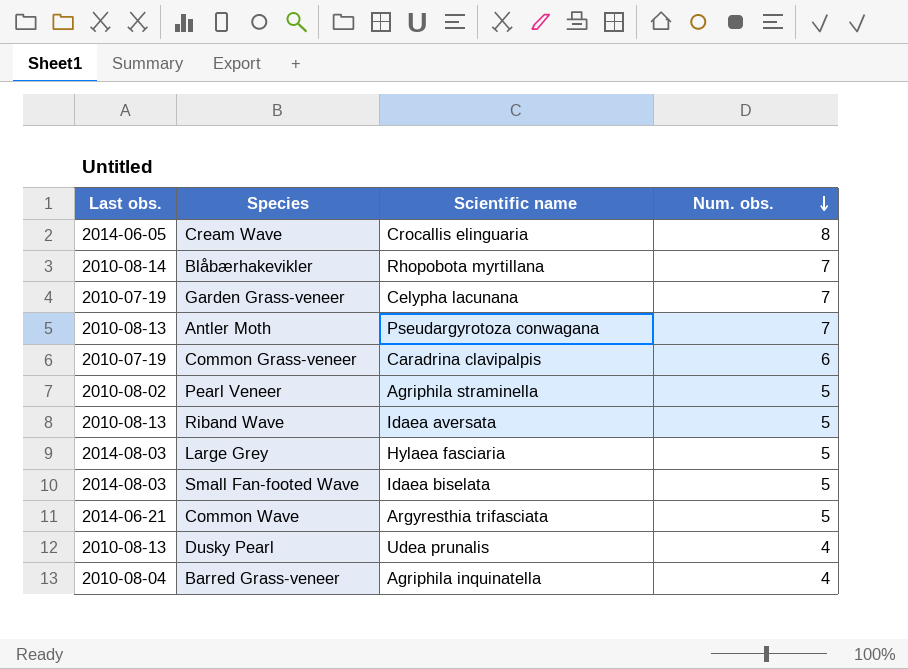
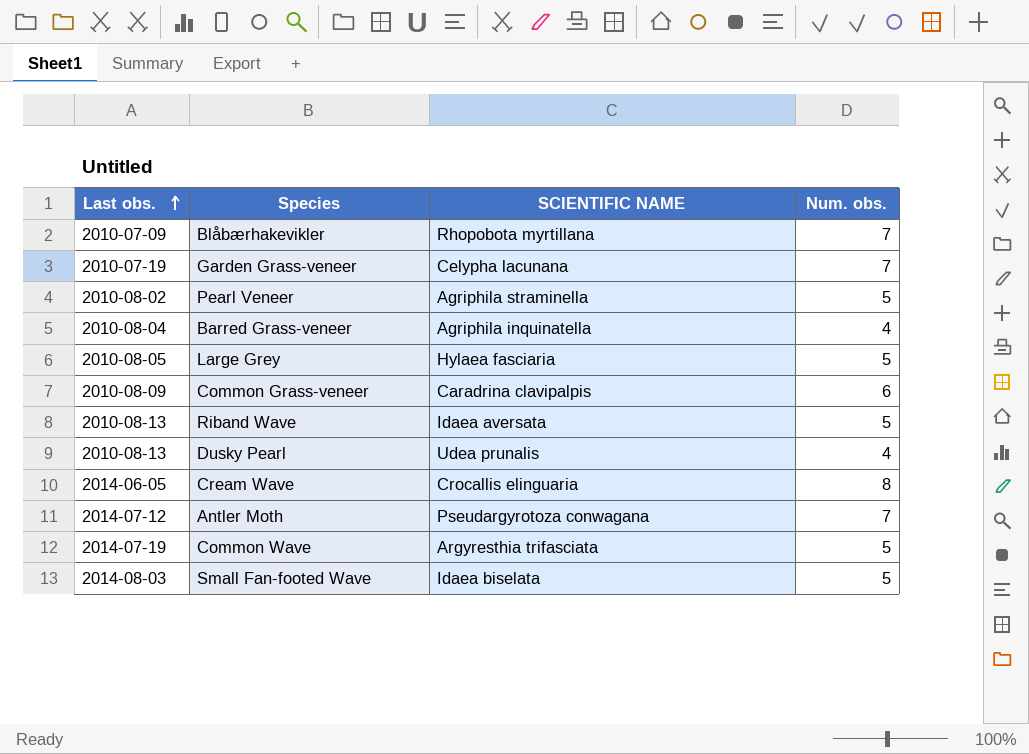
row order: Num. obs. descending -> Last obs. ascending
column name: Scientific name -> SCIENTIFIC NAME
Blåbærhakevikler | Last obs.: 2010-08-14 -> 2010-07-09
Large Grey | Last obs.: 2014-08-03 -> 2010-08-05
Common Grass-veneer | Last obs.: 2010-07-19 -> 2010-08-09
Antler Moth | Last obs.: 2010-08-13 -> 2014-07-12
Common Wave | Last obs.: 2014-06-21 -> 2014-07-19

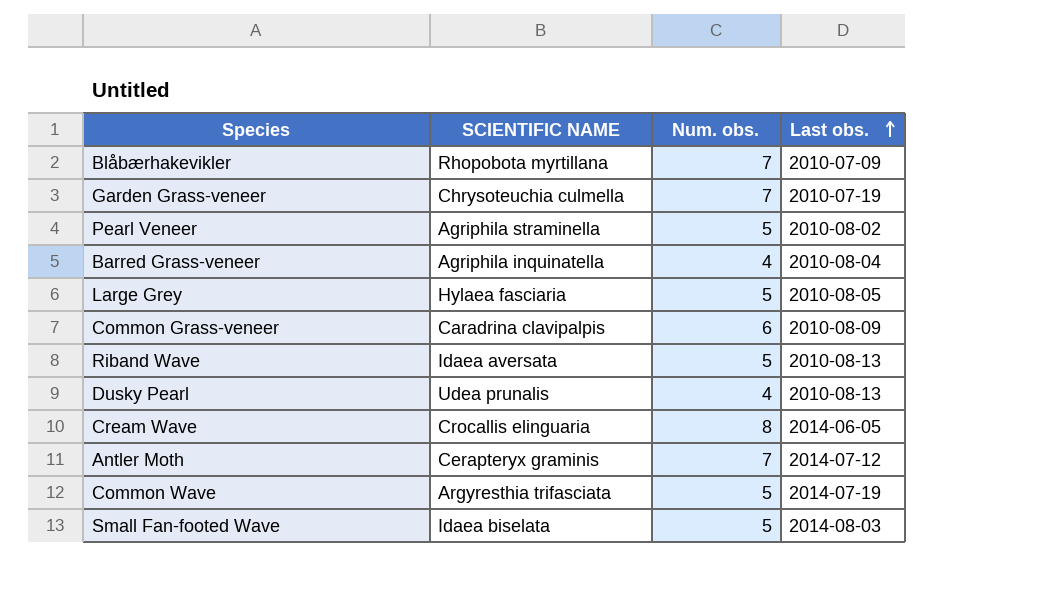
column Last obs. | position: 1 -> 4
Garden Grass-veneer | SCIENTIFIC NAME: Celypha lacunana -> Chrysoteuchia culmella
Antler Moth | SCIENTIFIC NAME: Pseudargyrotoza conwagana -> Cerapteryx graminis

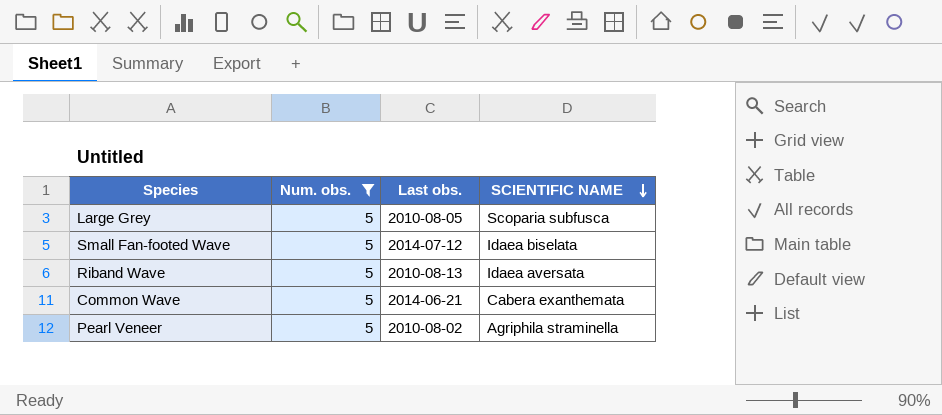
filter: none -> Num. obs. = 5
row order: Last obs. ascending -> SCIENTIFIC NAME descending
column SCIENTIFIC NAME | position: 2 -> 4
Large Grey | SCIENTIFIC NAME: Hylaea fasciaria -> Scoparia subfusca
Small Fan-footed Wave | Last obs.: 2014-08-03 -> 2014-07-12
Common Wave | Last obs.: 2014-07-19 -> 2014-06-21
Common Wave | SCIENTIFIC NAME: Argyresthia trifasciata -> Cabera exanthemata

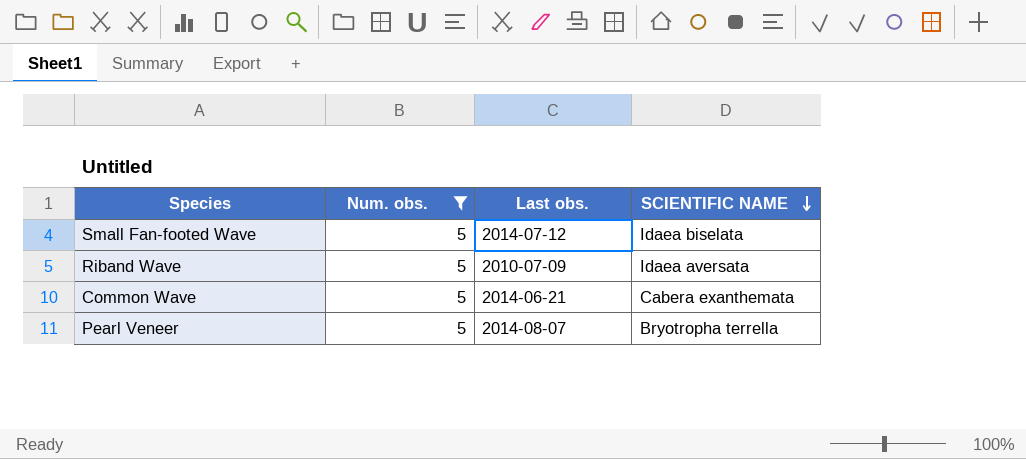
row Large Grey: 5 | 2010-08-05 | Scoparia subfusca -> none
Riband Wave | Last obs.: 2010-08-13 -> 2010-07-09
Pearl Veneer | Last obs.: 2010-08-02 -> 2014-08-07
Pearl Veneer | SCIENTIFIC NAME: Agriphila straminella -> Bryotropha terrella

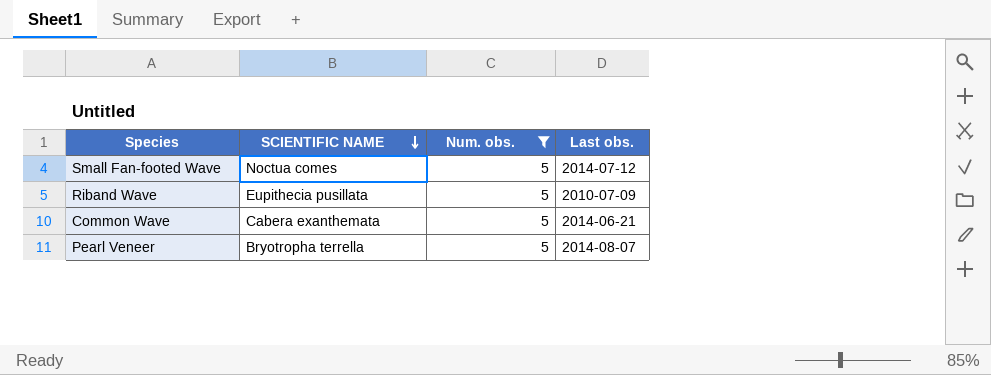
column SCIENTIFIC NAME | position: 4 -> 2
Small Fan-footed Wave | SCIENTIFIC NAME: Idaea biselata -> Noctua comes
Riband Wave | SCIENTIFIC NAME: Idaea aversata -> Eupithecia pusillata

